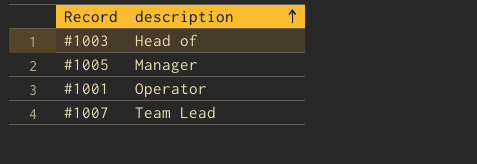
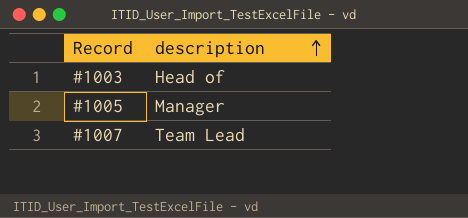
row #1001: Operator -> none

